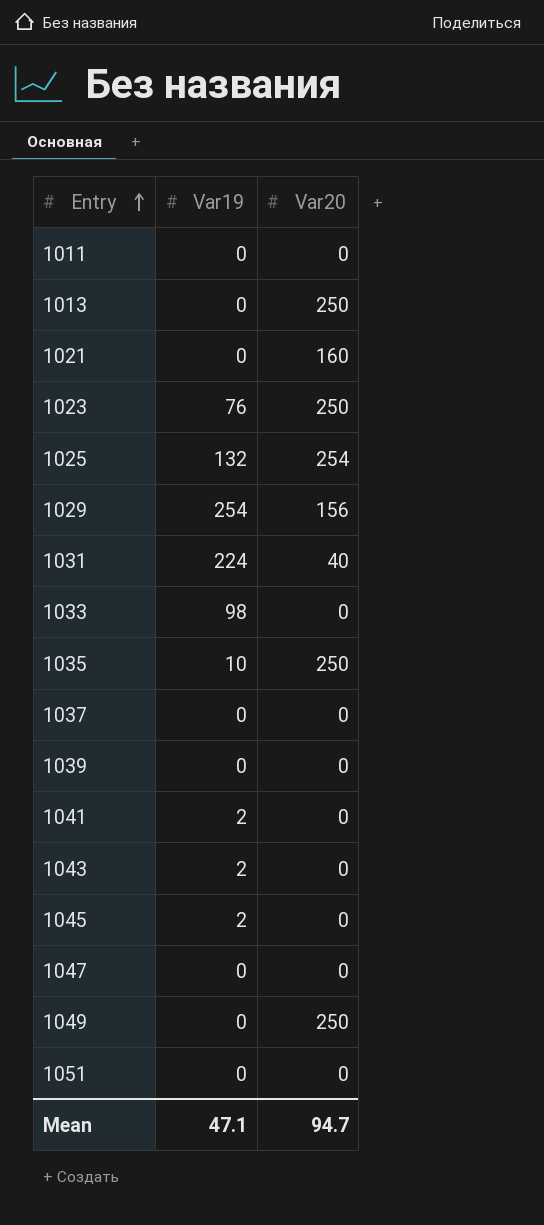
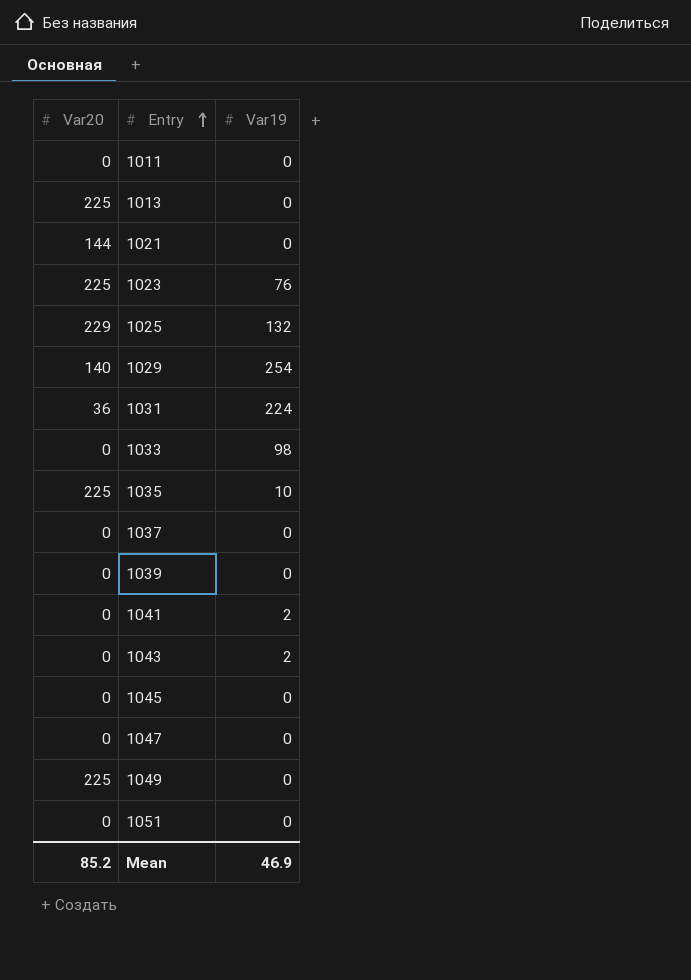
column Var20 | position: 3 -> 1
1013 | Var20: 250 -> 225
1021 | Var20: 160 -> 144
1023 | Var20: 250 -> 225
1025 | Var20: 254 -> 229
1029 | Var20: 156 -> 140
1031 | Var20: 40 -> 36
1035 | Var20: 250 -> 225
1045 | Var19: 2 -> 0
1049 | Var20: 250 -> 225
Mean | Var20: 94.7 -> 85.2
Mean | Var19: 47.1 -> 46.9

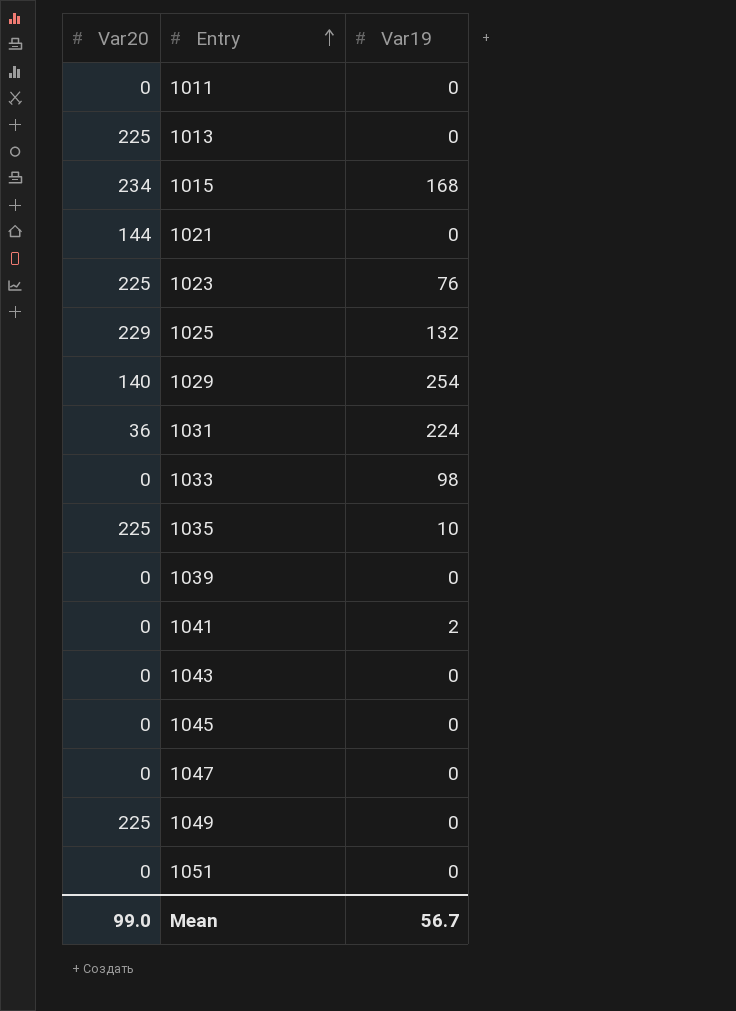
row 1037: 0 | 0 -> none
row 1015: none -> 234 | 168
1043 | Var19: 2 -> 0
Mean | Var20: 85.2 -> 99.0
Mean | Var19: 46.9 -> 56.7

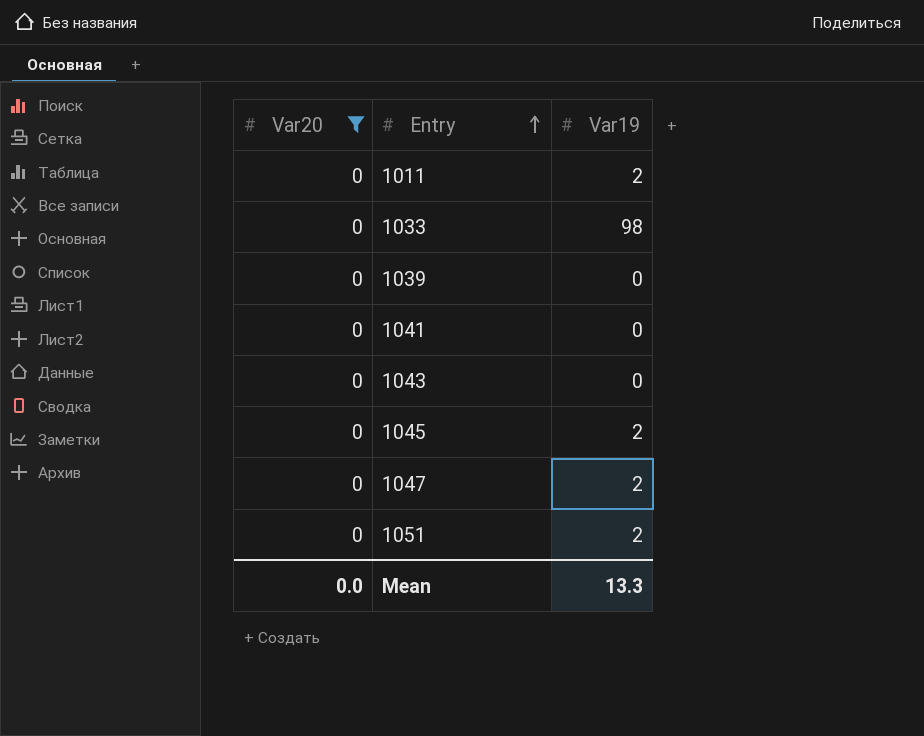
filter: none -> Var20 = 0
1011 | Var19: 0 -> 2
1041 | Var19: 2 -> 0
1045 | Var19: 0 -> 2
1047 | Var19: 0 -> 2
1051 | Var19: 0 -> 2
Mean | Var20: 99.0 -> 0.0
Mean | Var19: 56.7 -> 13.3

